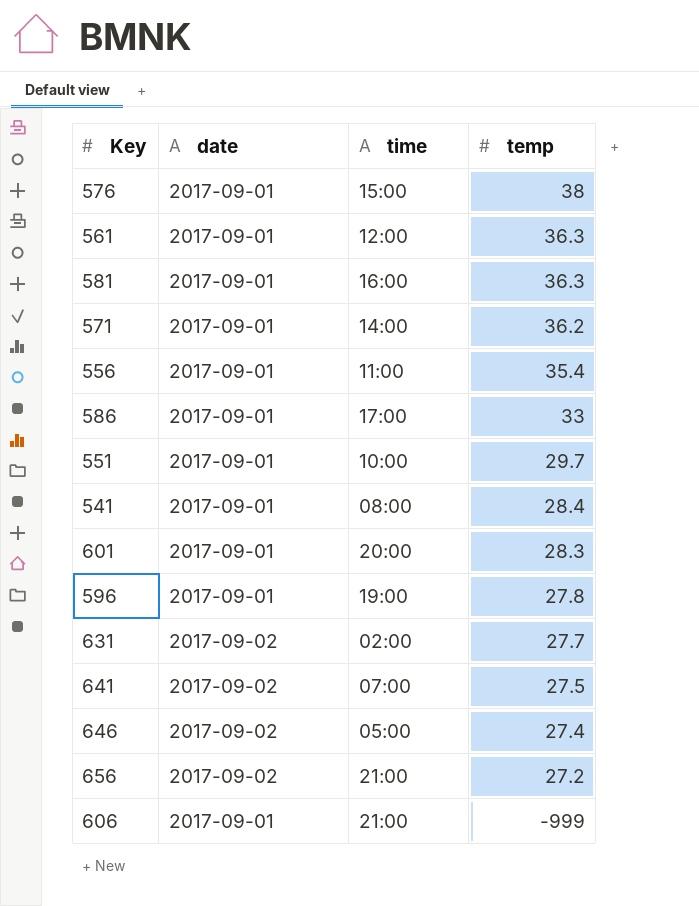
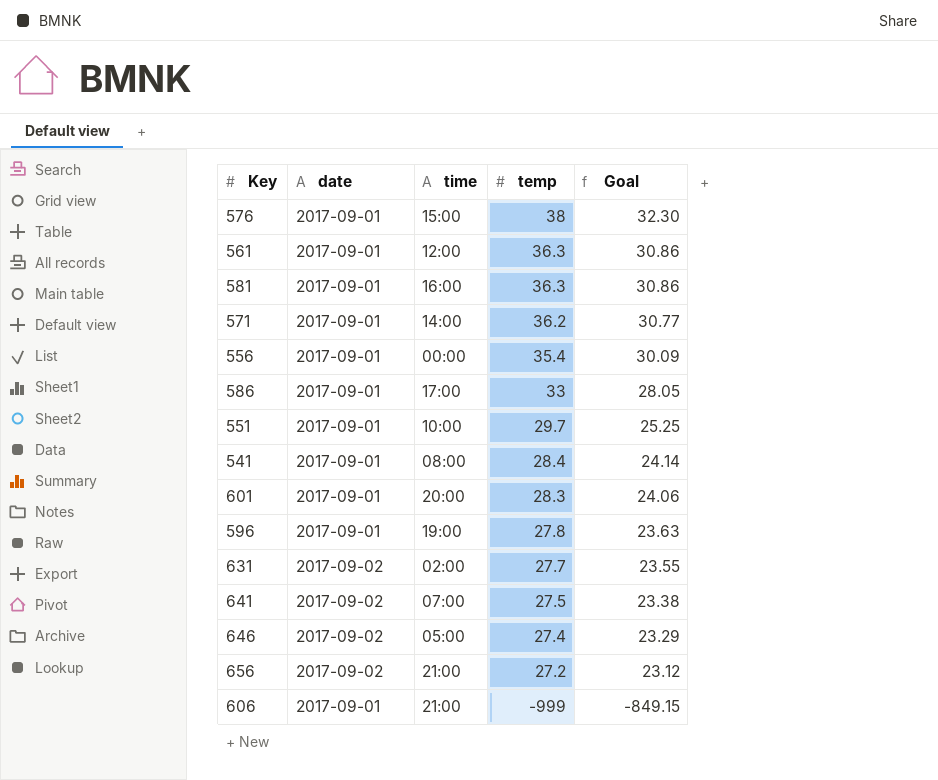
column Goal | formula: none -> [temp] * 0.85
556 | time: 11:00 -> 00:00

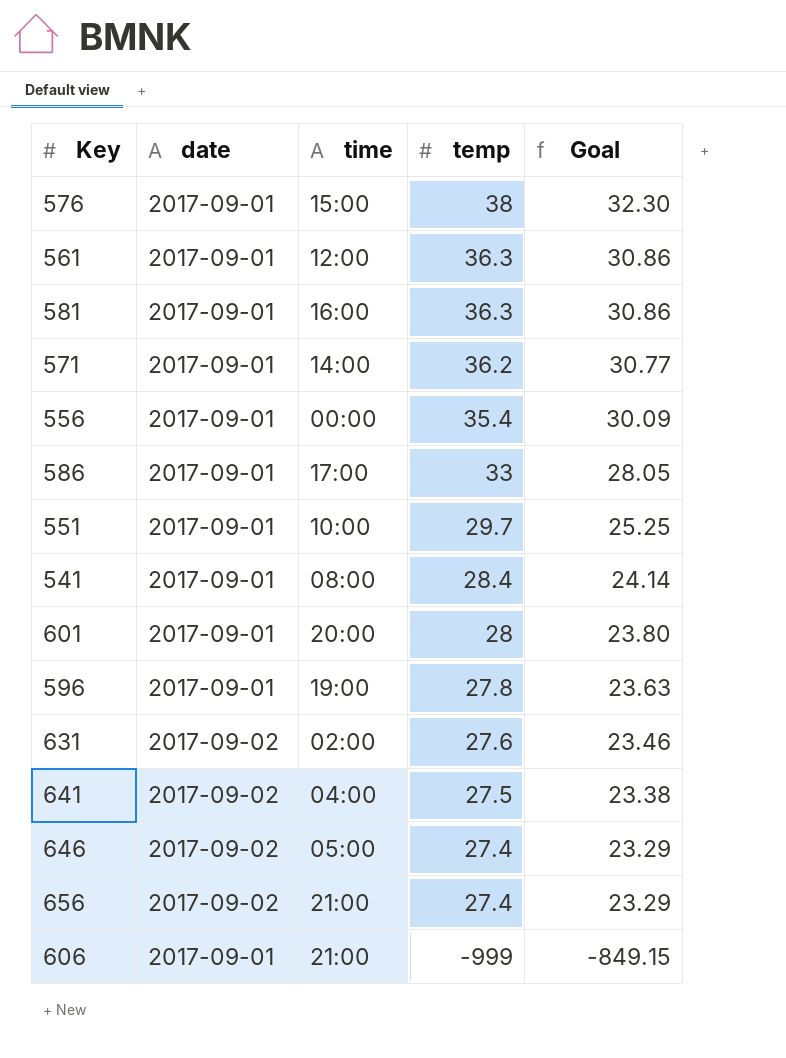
601 | temp: 28.3 -> 28
601 | Goal: 24.06 -> 23.80
631 | temp: 27.7 -> 27.6
631 | Goal: 23.55 -> 23.46
641 | time: 07:00 -> 04:00
656 | temp: 27.2 -> 27.4
656 | Goal: 23.12 -> 23.29

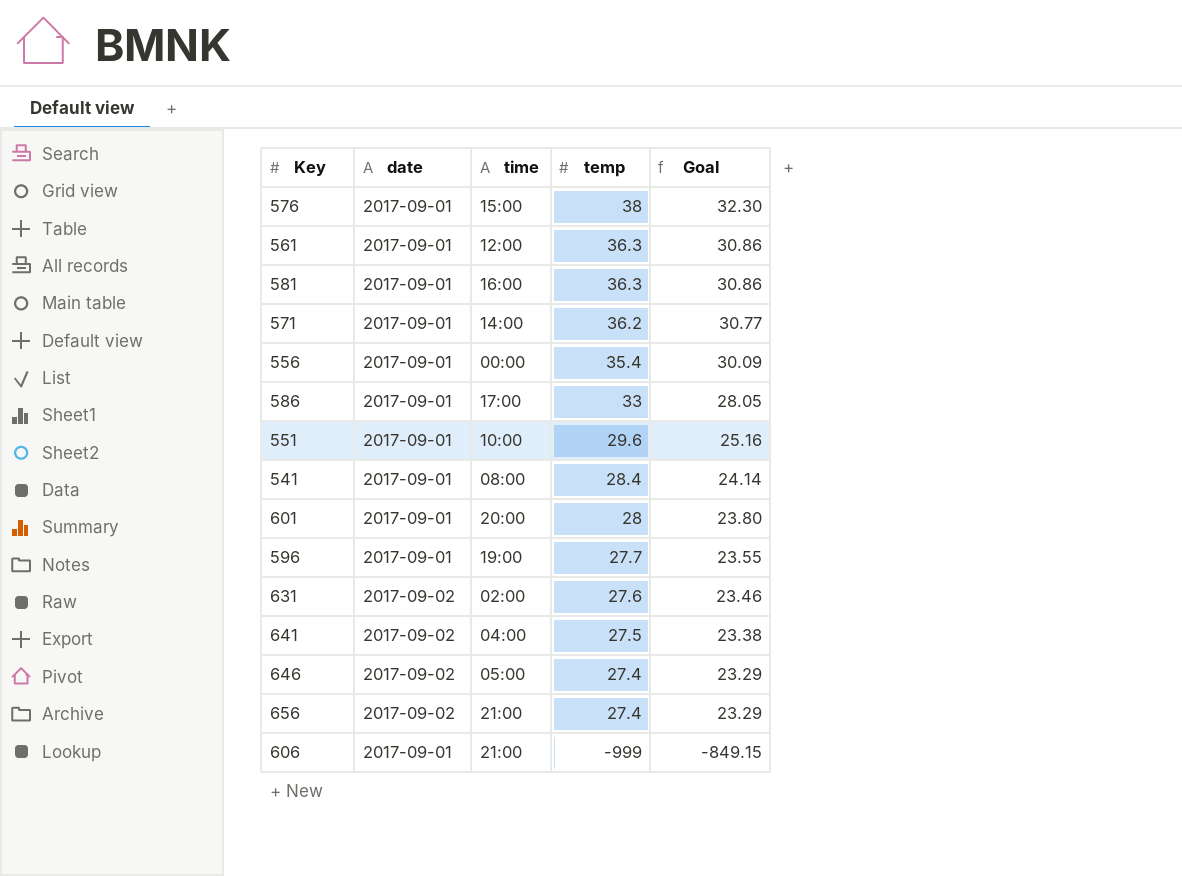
551 | temp: 29.7 -> 29.6
551 | Goal: 25.25 -> 25.16
596 | temp: 27.8 -> 27.7
596 | Goal: 23.63 -> 23.55

